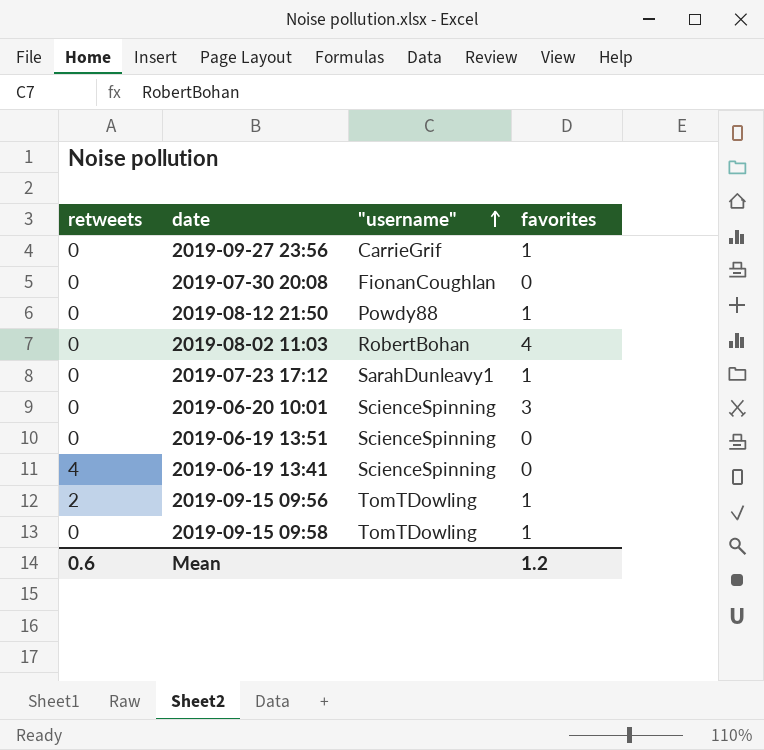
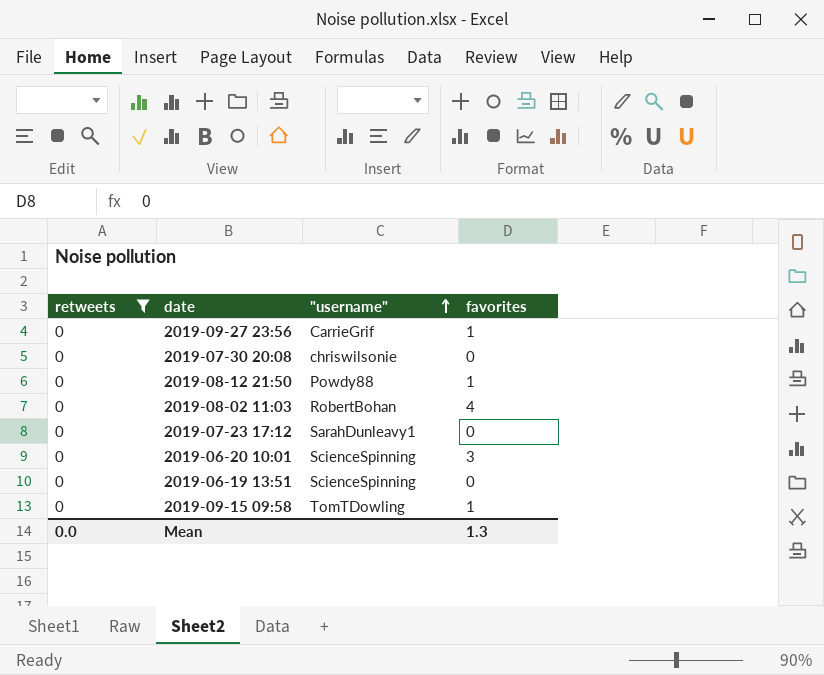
filter: none -> retweets = 0
2019-07-30 20:08 | "username": FionanCoughlan -> chriswilsonie
2019-07-23 17:12 | favorites: 1 -> 0
Mean | retweets: 0.6 -> 0.0
Mean | favorites: 1.2 -> 1.3

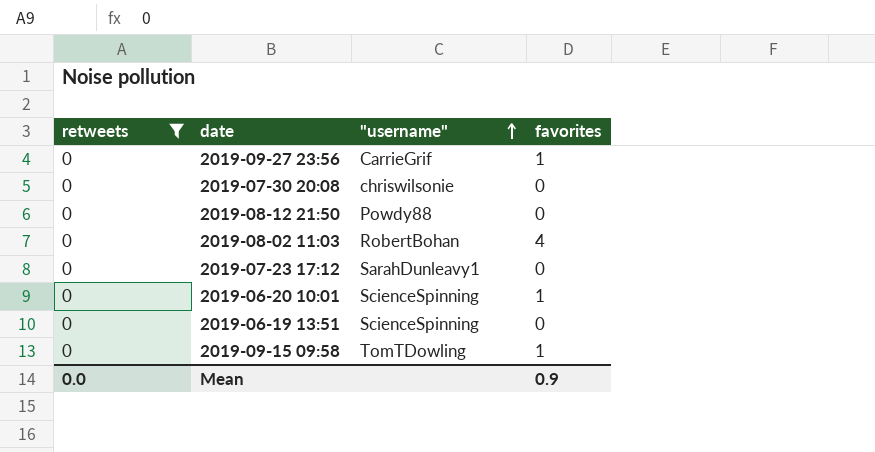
2019-08-12 21:50 | favorites: 1 -> 0
2019-06-20 10:01 | favorites: 3 -> 1
Mean | favorites: 1.3 -> 0.9

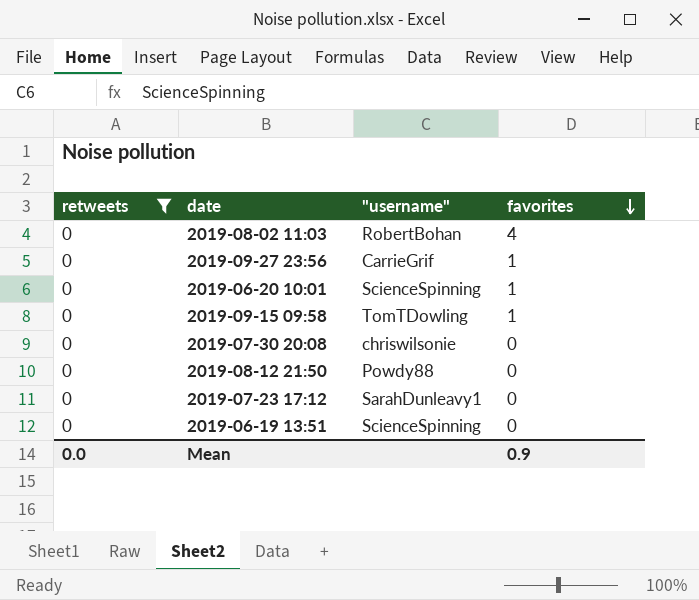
row order: "username" ascending -> favorites descending

